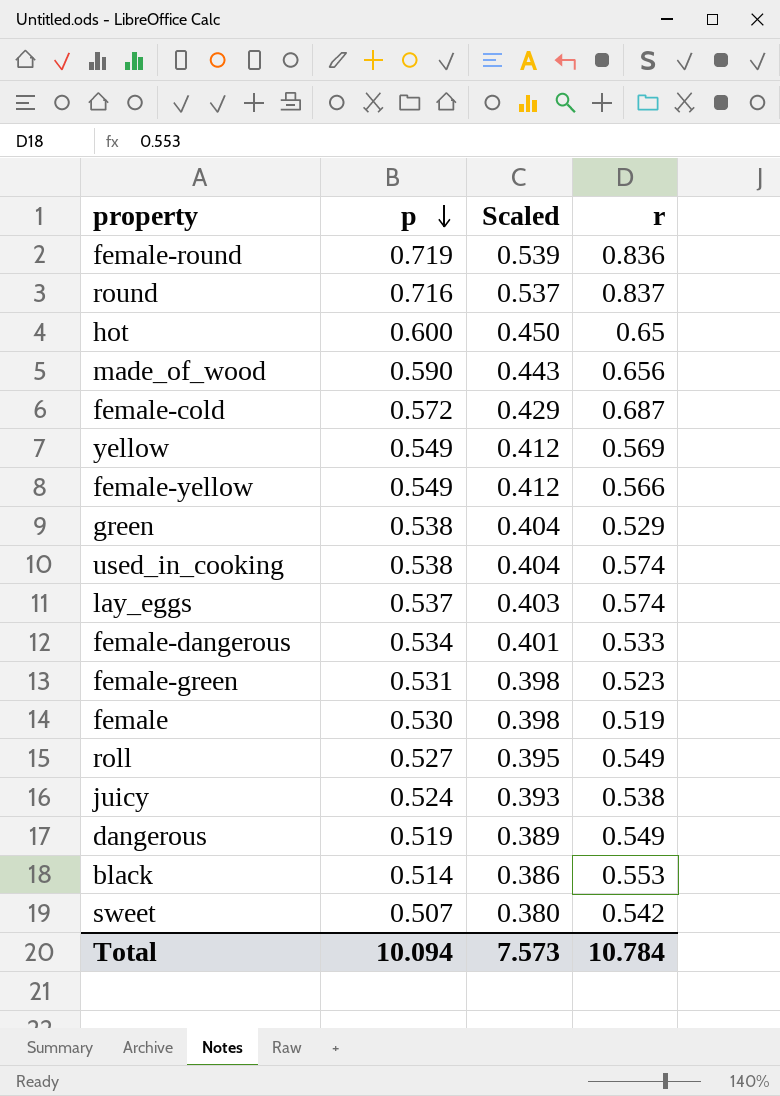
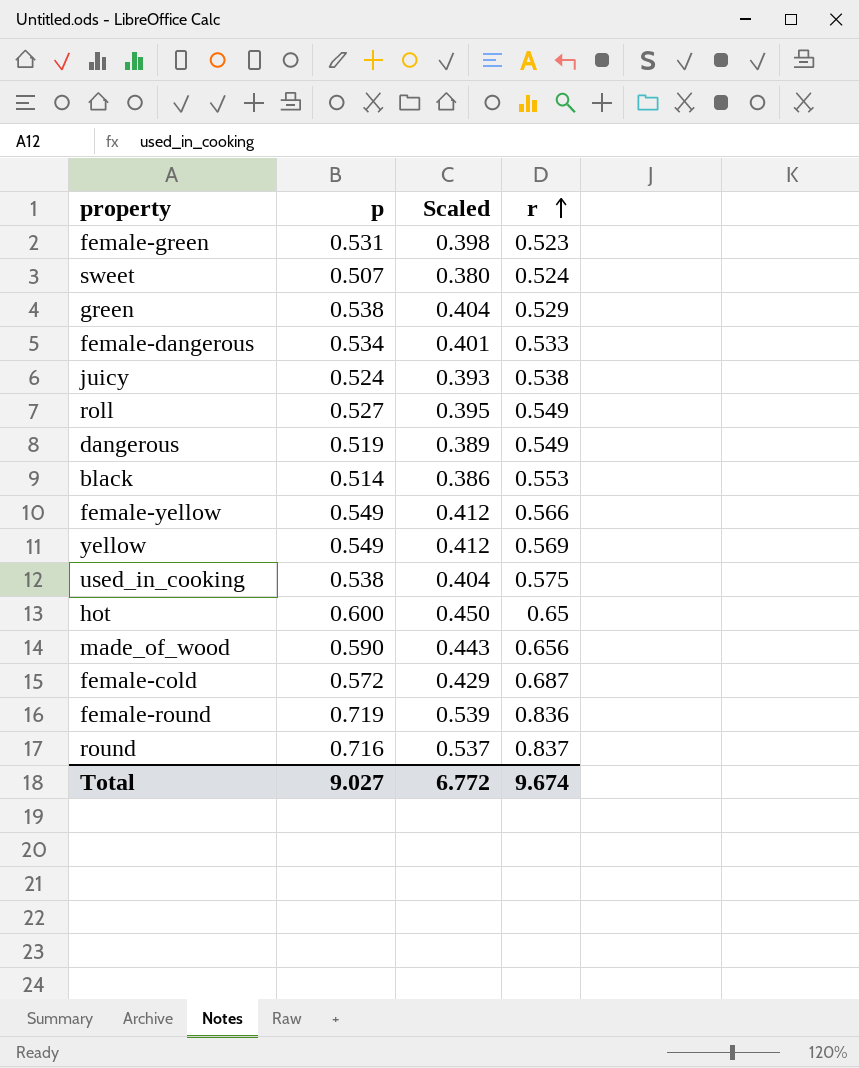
row order: p descending -> r ascending
row lay_eggs: 0.537 | 0.403 | 0.574 -> none
row female: 0.530 | 0.398 | 0.519 -> none
sweet | r: 0.542 -> 0.524
used_in_cooking | r: 0.574 -> 0.575
Total | p: 10.094 -> 9.027
Total | Scaled: 7.573 -> 6.772
Total | r: 10.784 -> 9.674

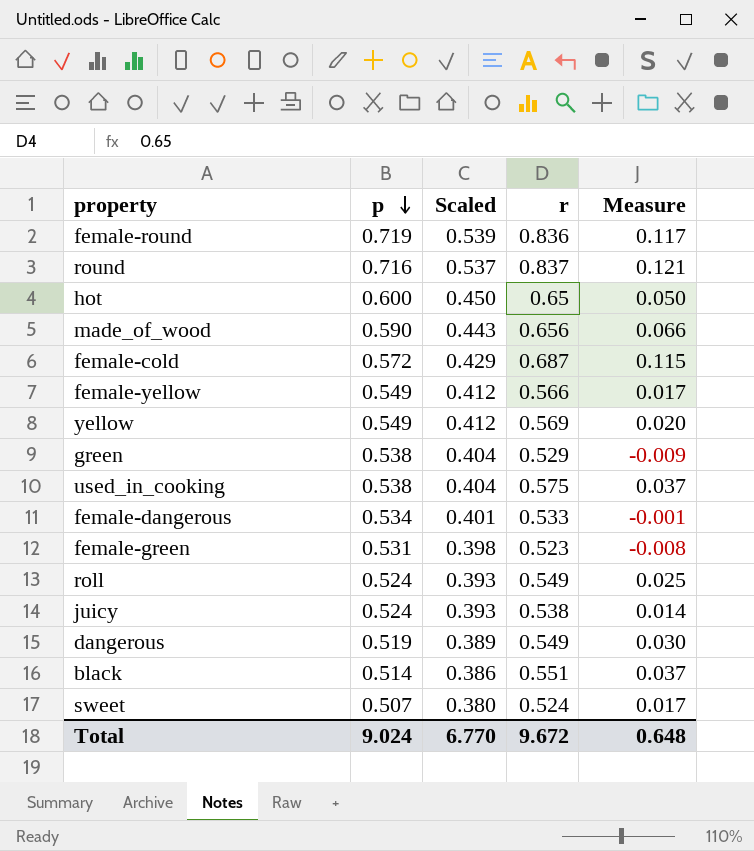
row order: r ascending -> p descending
column Measure | formula: none -> [r] - [p]
roll | p: 0.527 -> 0.524
roll | Scaled: 0.395 -> 0.393
black | r: 0.553 -> 0.551
Total | p: 9.027 -> 9.024
Total | Scaled: 6.772 -> 6.770
Total | r: 9.674 -> 9.672

